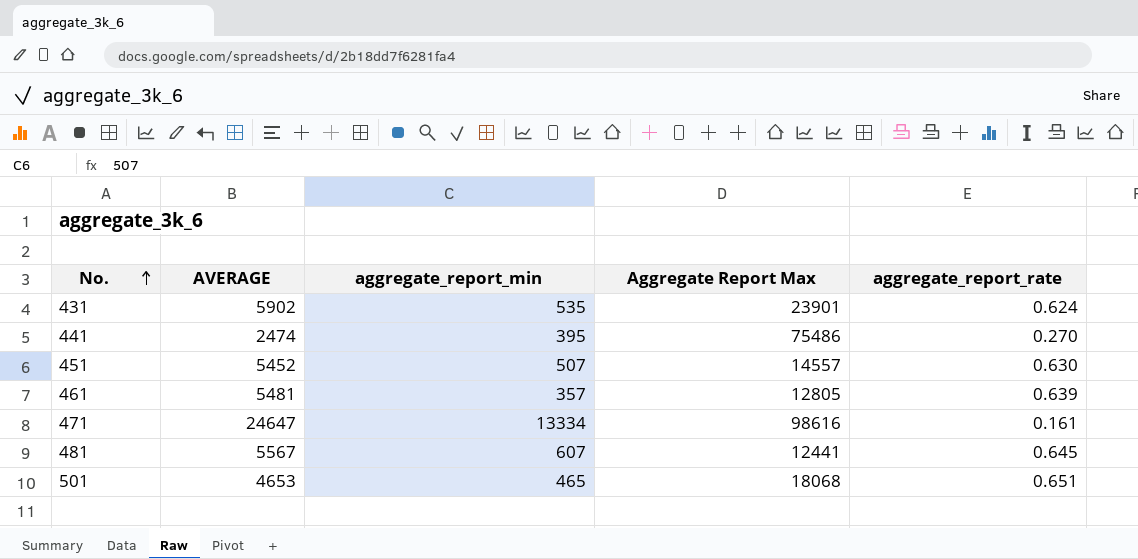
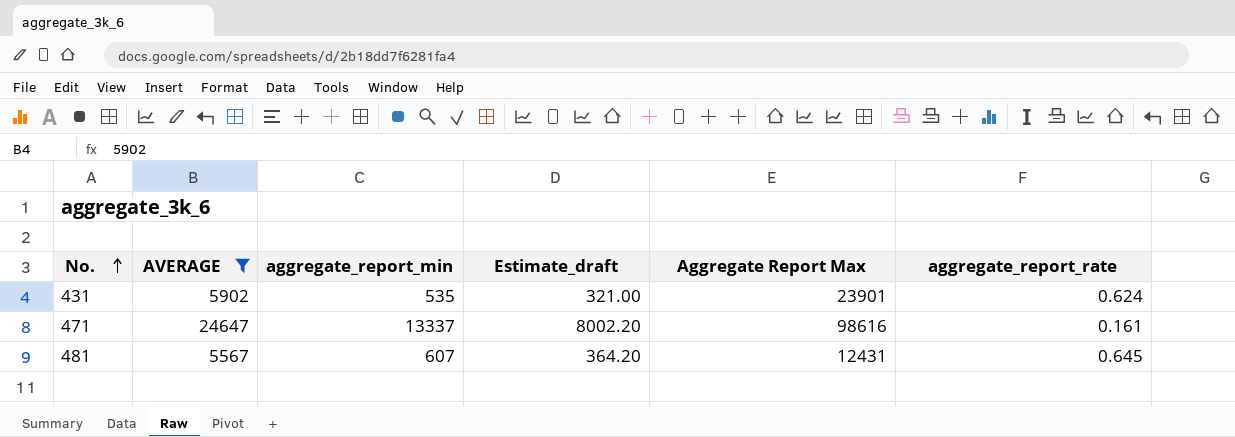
filter: none -> AVERAGE >= 5567
column Estimate_draft | formula: none -> [aggregate_report_min] * 0.6
471 | aggregate_report_min: 13334 -> 13337
481 | Aggregate Report Max: 12441 -> 12431

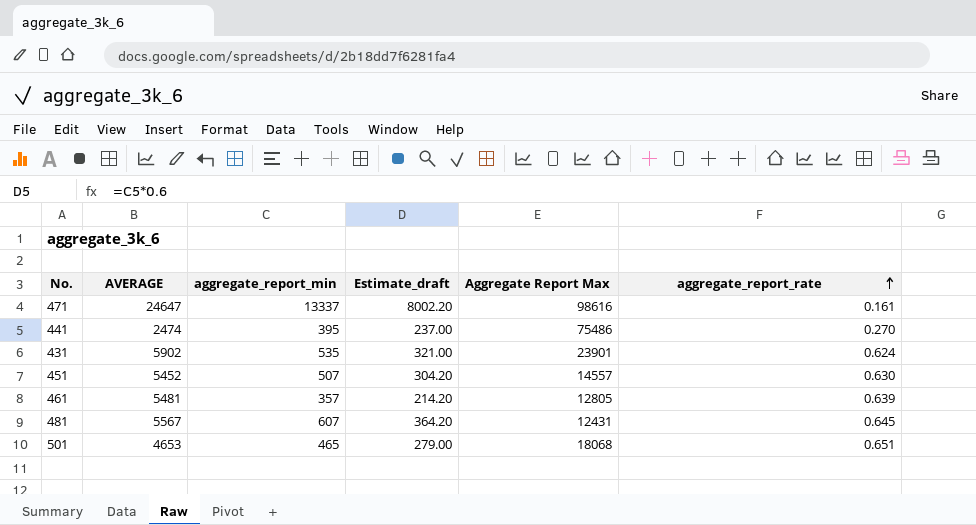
filter: AVERAGE >= 5567 -> none
row order: No. ascending -> aggregate_report_rate ascending

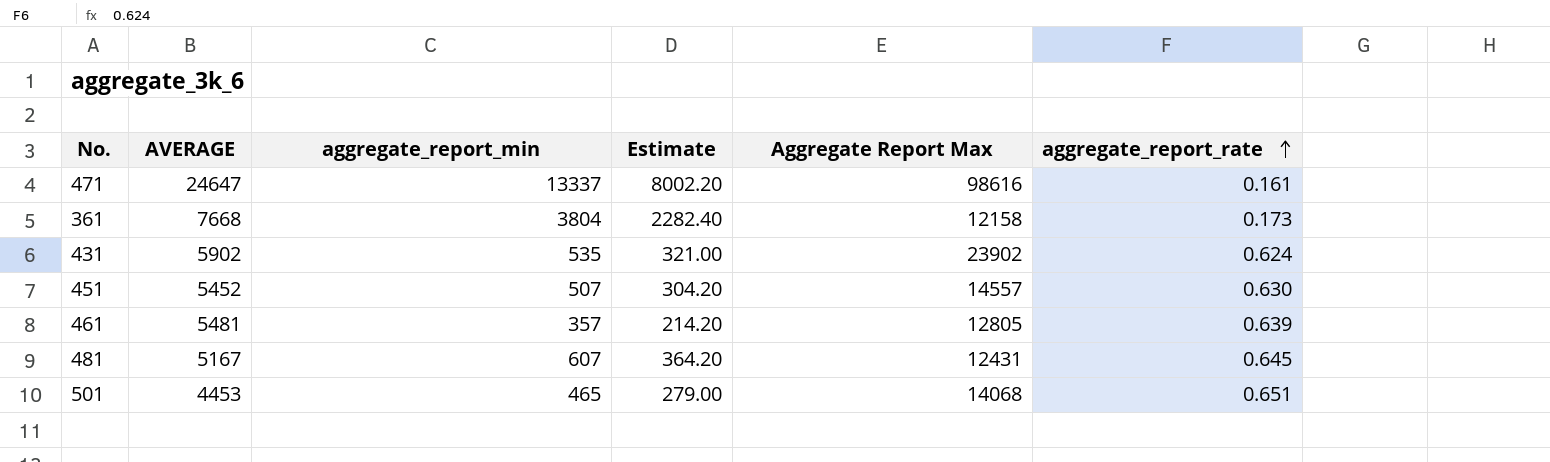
column name: Estimate_draft -> Estimate
row 441: 2474 | 395 | 237.00 | 75486 | 0.270 -> none
row 361: none -> 7668 | 3804 | 2282.40 | 12158 | 0.173
431 | Aggregate Report Max: 23901 -> 23902
481 | AVERAGE: 5567 -> 5167
501 | AVERAGE: 4653 -> 4453
501 | Aggregate Report Max: 18068 -> 14068

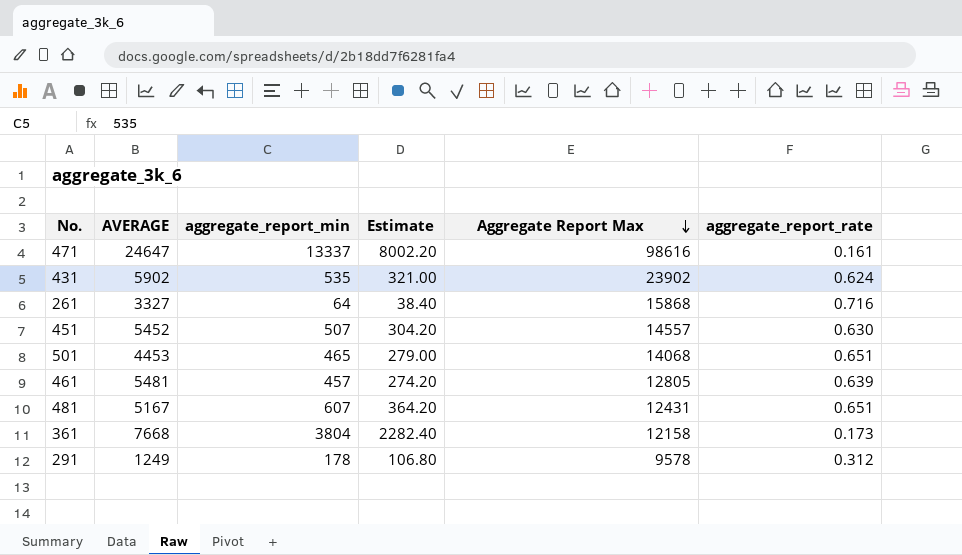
row order: aggregate_report_rate ascending -> Aggregate Report Max descending
row 261: none -> 3327 | 64 | 38.40 | 15868 | 0.716
461 | aggregate_report_min: 357 -> 457
461 | Estimate: 214.20 -> 274.20
481 | aggregate_report_rate: 0.645 -> 0.651
row 291: none -> 1249 | 178 | 106.80 | 9578 | 0.312

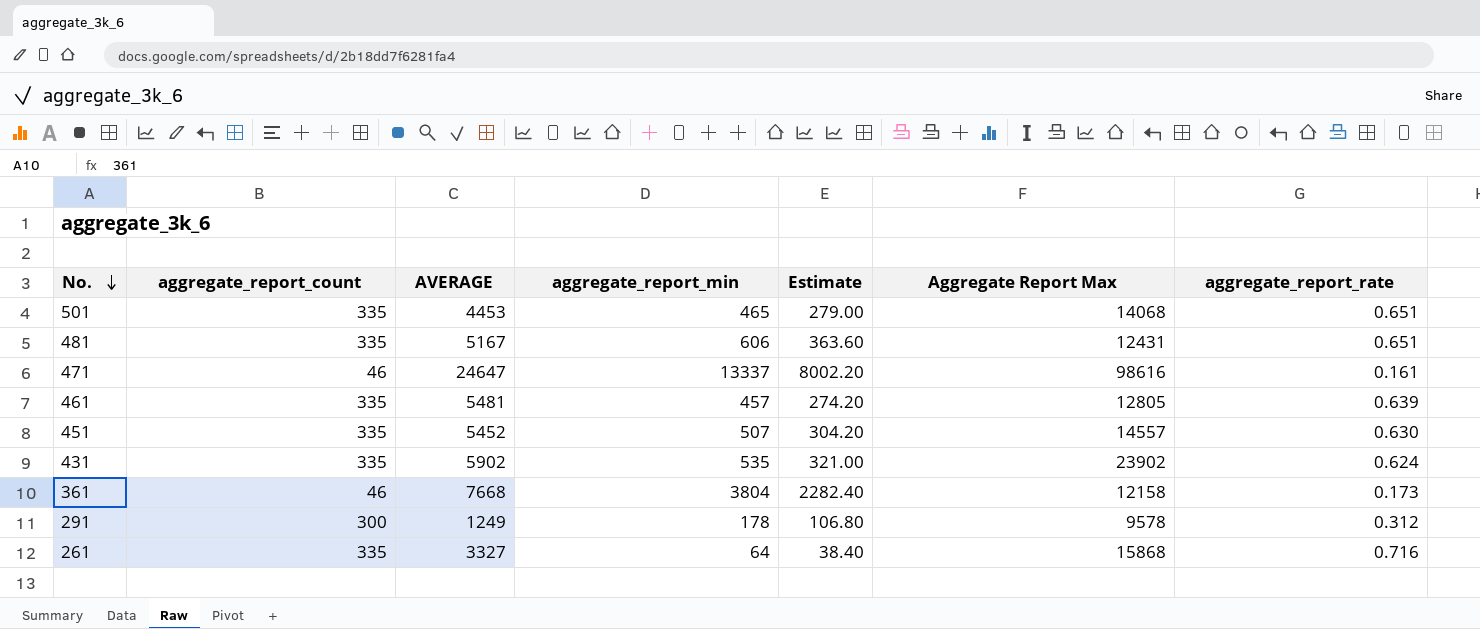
row order: Aggregate Report Max descending -> No. descending
column aggregate_report_count | position: none -> 2
481 | aggregate_report_min: 607 -> 606
481 | Estimate: 364.20 -> 363.60

